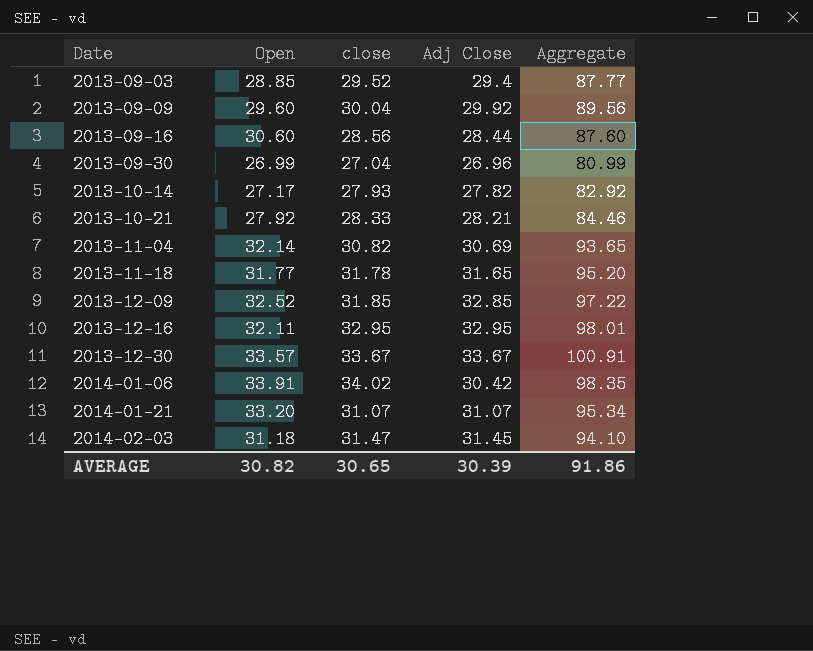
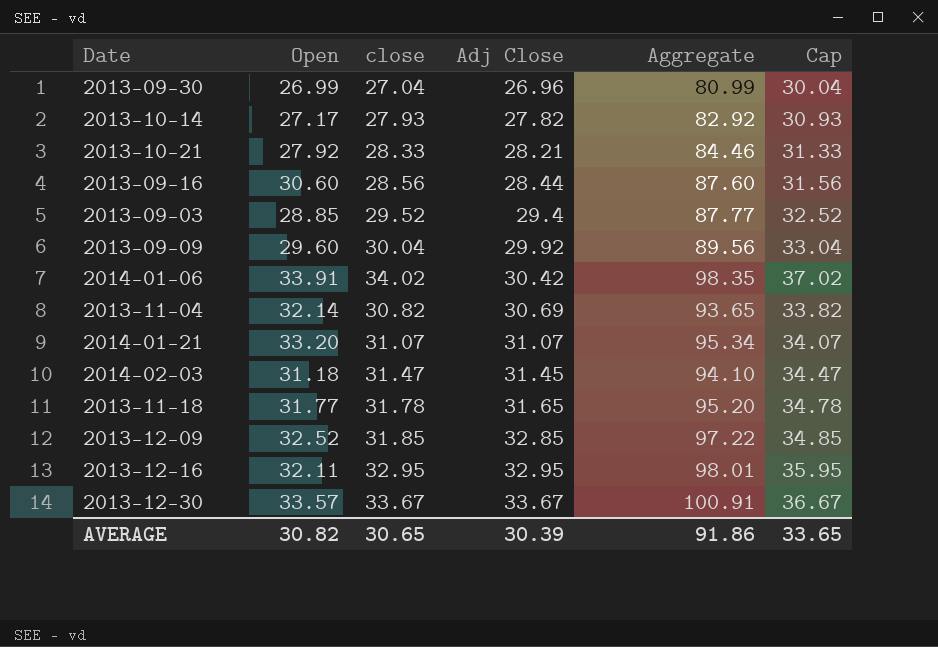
row order: Date ascending -> Adj Close ascending
column Cap | formula: none -> [close] + 3

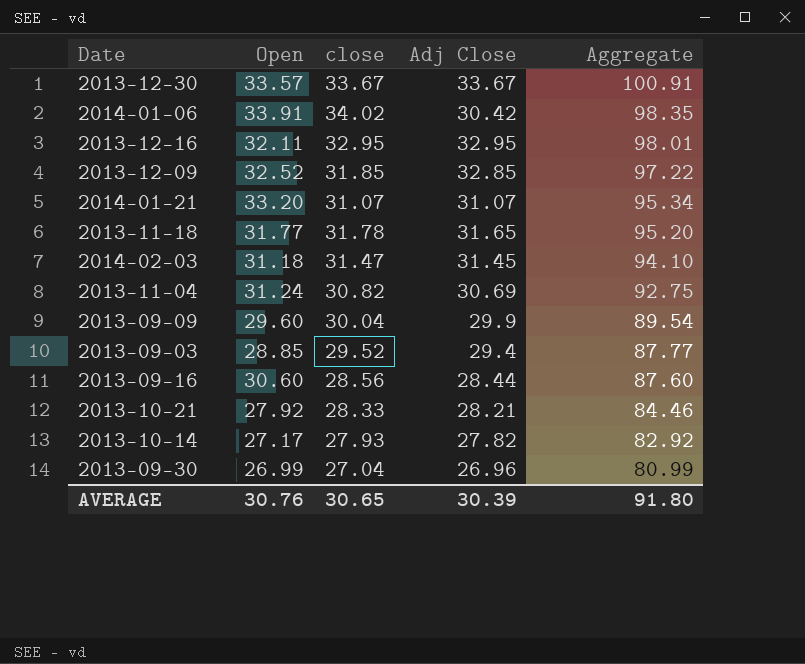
row order: Adj Close ascending -> Aggregate descending
column Cap | formula: [close] + 3 -> none
2013-11-04 | Open: 32.14 -> 31.24
2013-11-04 | Aggregate: 93.65 -> 92.75
2013-09-09 | Adj Close: 29.92 -> 29.9
2013-09-09 | Aggregate: 89.56 -> 89.54
AVERAGE | Open: 30.82 -> 30.76
AVERAGE | Aggregate: 91.86 -> 91.80

